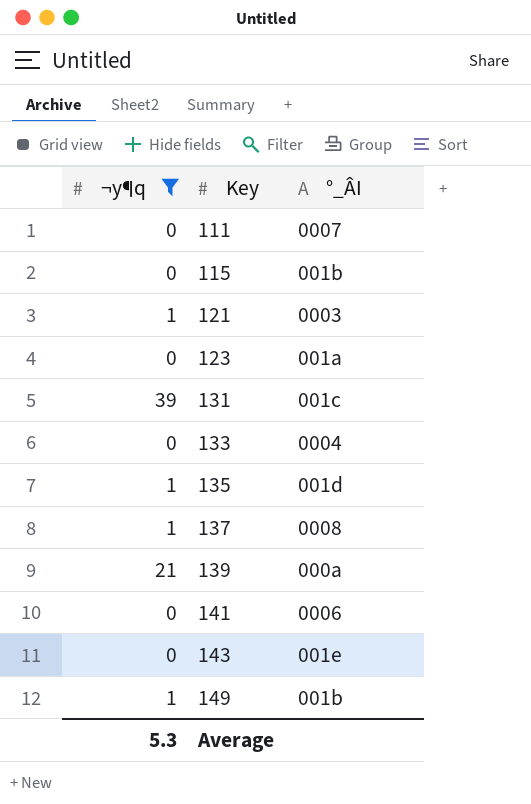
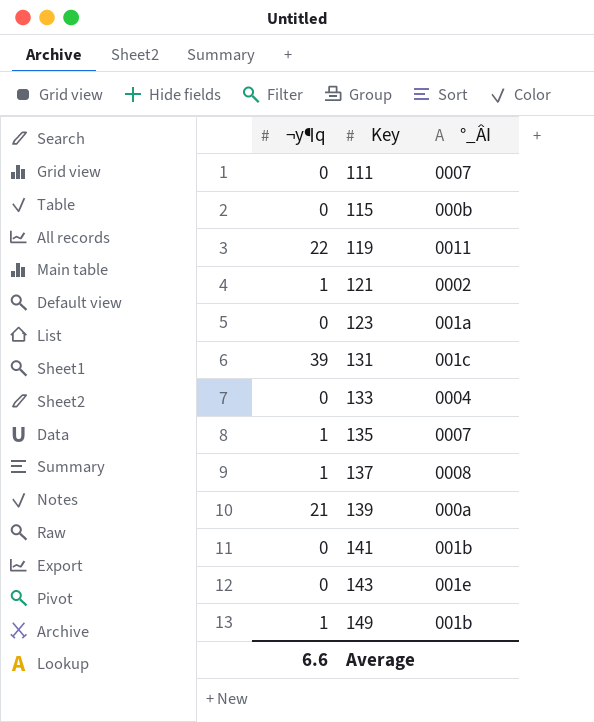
filter: ¬y¶q != 22 -> none
115 | °_ÂI: 001b -> 000b
121 | °_ÂI: 0003 -> 0002
135 | °_ÂI: 001d -> 0007
141 | °_ÂI: 0006 -> 001b
Average | ¬y¶q: 5.3 -> 6.6

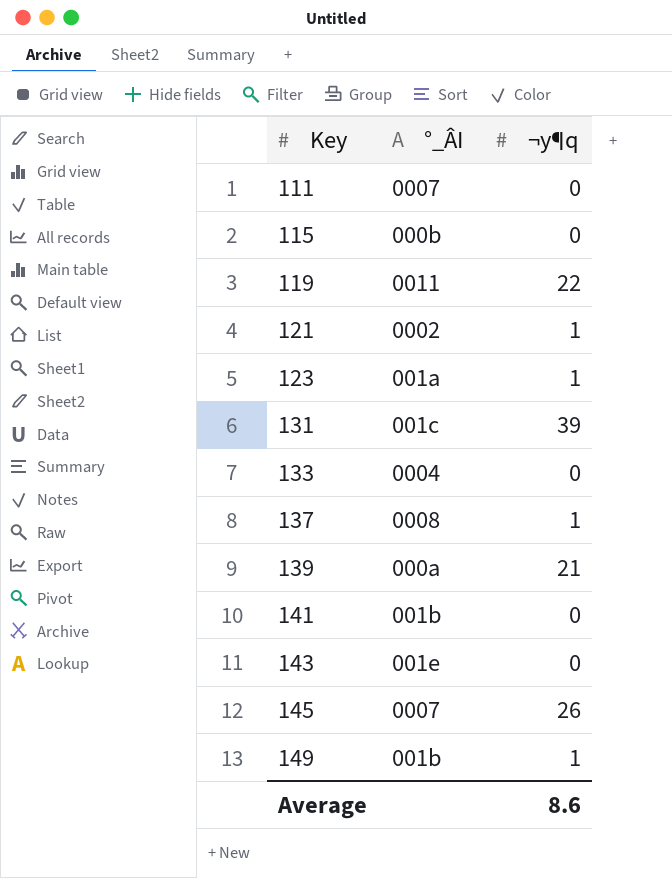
column ¬y¶q | position: 1 -> 3
row 135: 1 | 0007 -> none
123 | ¬y¶q: 0 -> 1
row 145: none -> 0007 | 26
Average | ¬y¶q: 6.6 -> 8.6

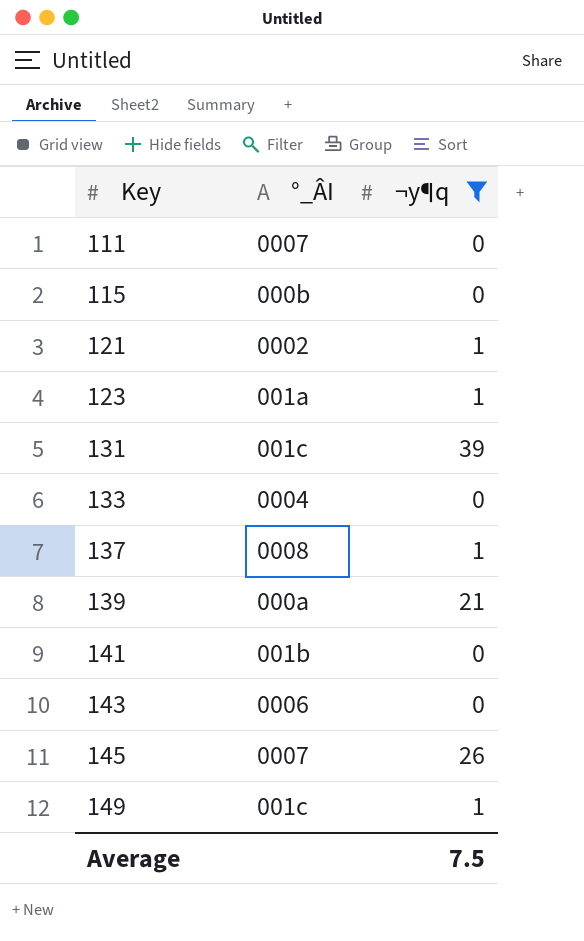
filter: none -> ¬y¶q != 22
143 | °_ÂI: 001e -> 0006
149 | °_ÂI: 001b -> 001c
Average | ¬y¶q: 8.6 -> 7.5

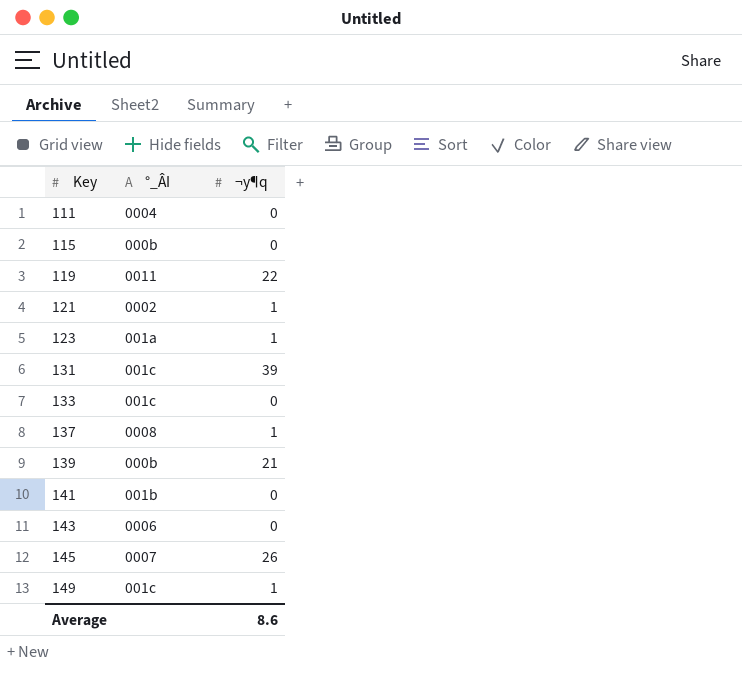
filter: ¬y¶q != 22 -> none
111 | °_ÂI: 0007 -> 0004
133 | °_ÂI: 0004 -> 001c
139 | °_ÂI: 000a -> 000b
Average | ¬y¶q: 7.5 -> 8.6

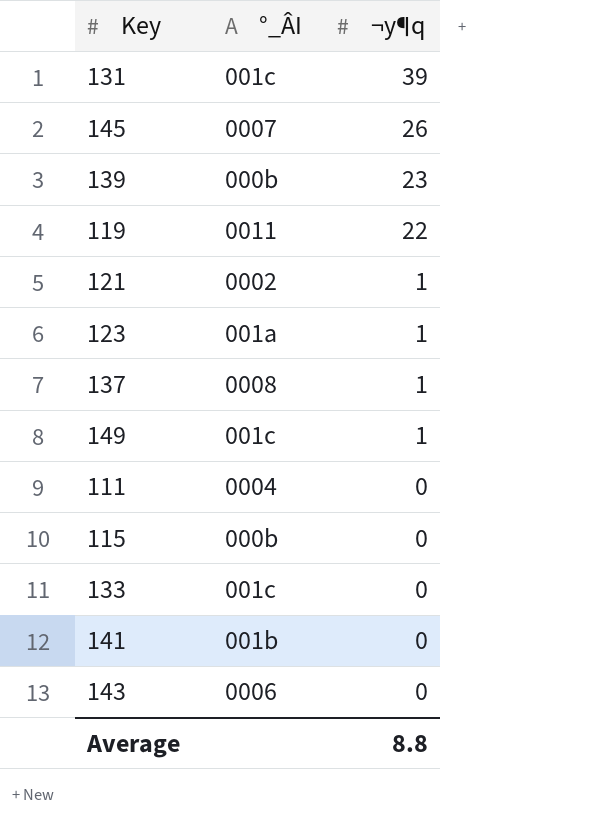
row order: Key ascending -> ¬y¶q descending
139 | ¬y¶q: 21 -> 23
Average | ¬y¶q: 8.6 -> 8.8

